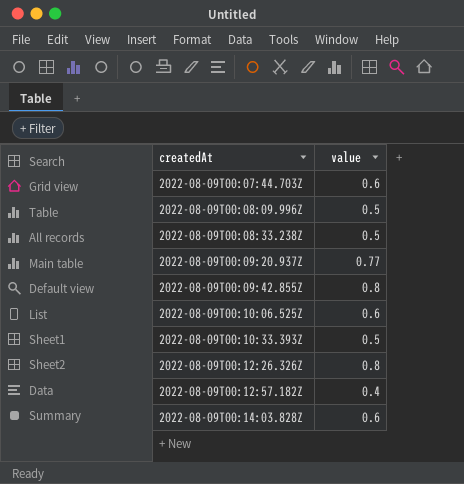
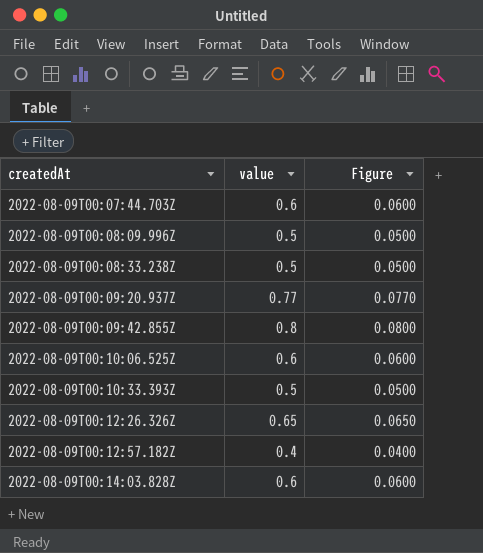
column Figure | formula: none -> [value] * 0.1
2022-08-09T00:12:26.326Z | value: 0.8 -> 0.65

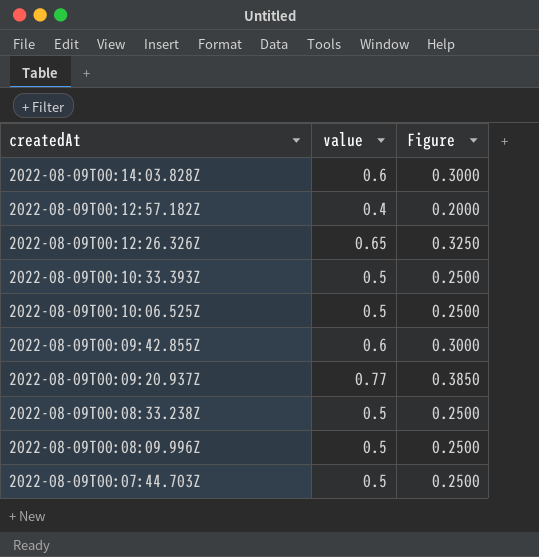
row order: createdAt ascending -> createdAt descending
column Figure | formula: [value] * 0.1 -> [value] * 0.5
2022-08-09T00:10:06.525Z | value: 0.6 -> 0.5
2022-08-09T00:09:42.855Z | value: 0.8 -> 0.6
2022-08-09T00:07:44.703Z | value: 0.6 -> 0.5

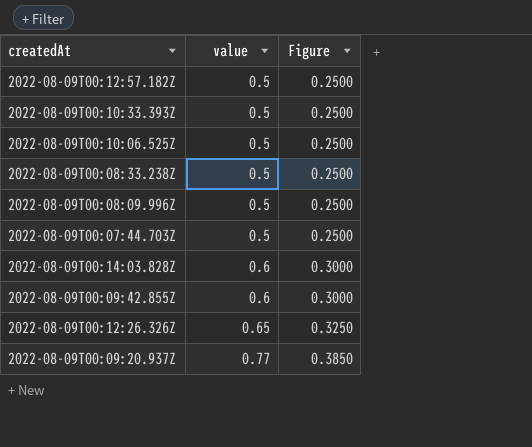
row order: createdAt descending -> value ascending
2022-08-09T00:12:57.182Z | value: 0.4 -> 0.5
2022-08-09T00:12:57.182Z | Figure: 0.2000 -> 0.2500

